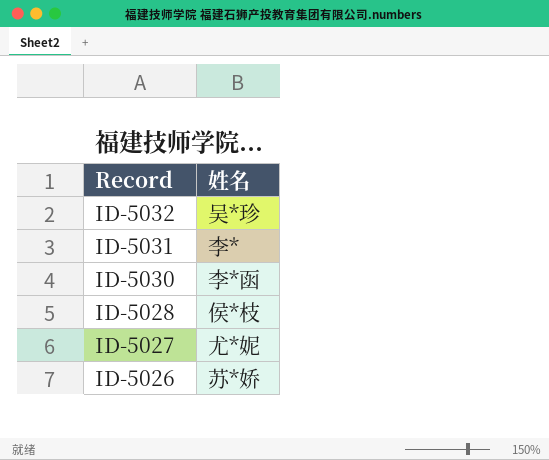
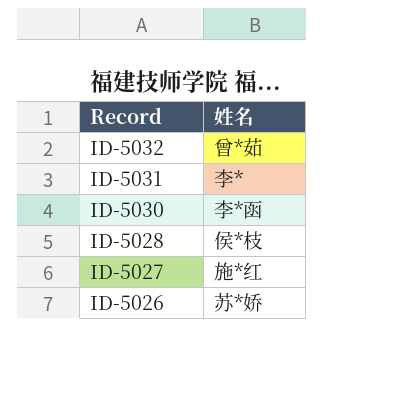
ID-5032 | 姓名: 吴*珍 -> 曾*茹
ID-5027 | 姓名: 尤*妮 -> 施*红

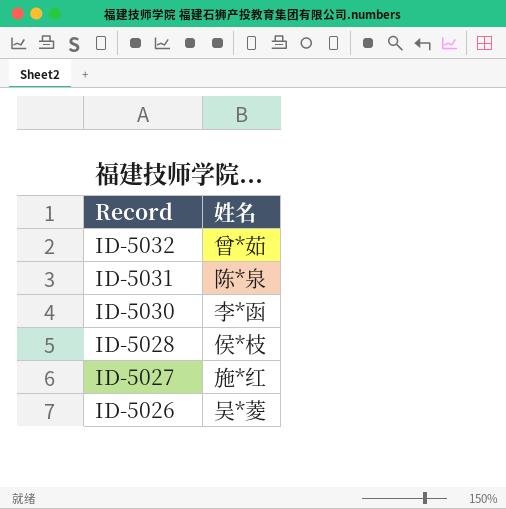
ID-5031 | 姓名: 李* -> 陈*泉
ID-5026 | 姓名: 苏*娇 -> 吴*菱

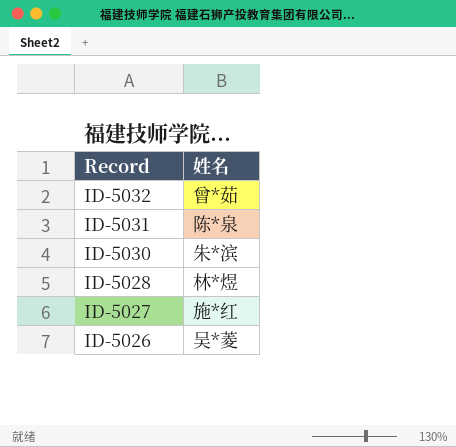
ID-5030 | 姓名: 李*函 -> 朱*滨
ID-5028 | 姓名: 侯*枝 -> 林*煜

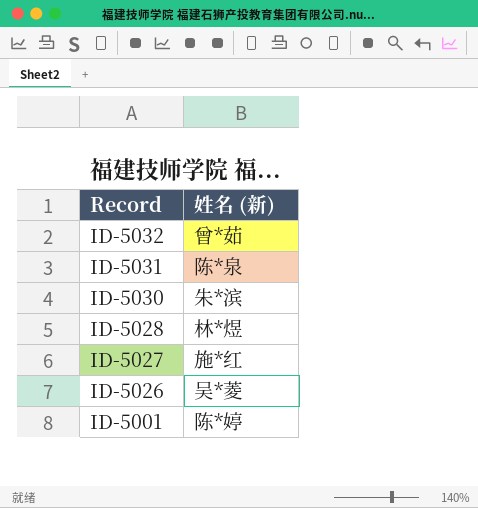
column name: 姓名 -> 姓名 (新)
row ID-5001: none -> 陈*婷

